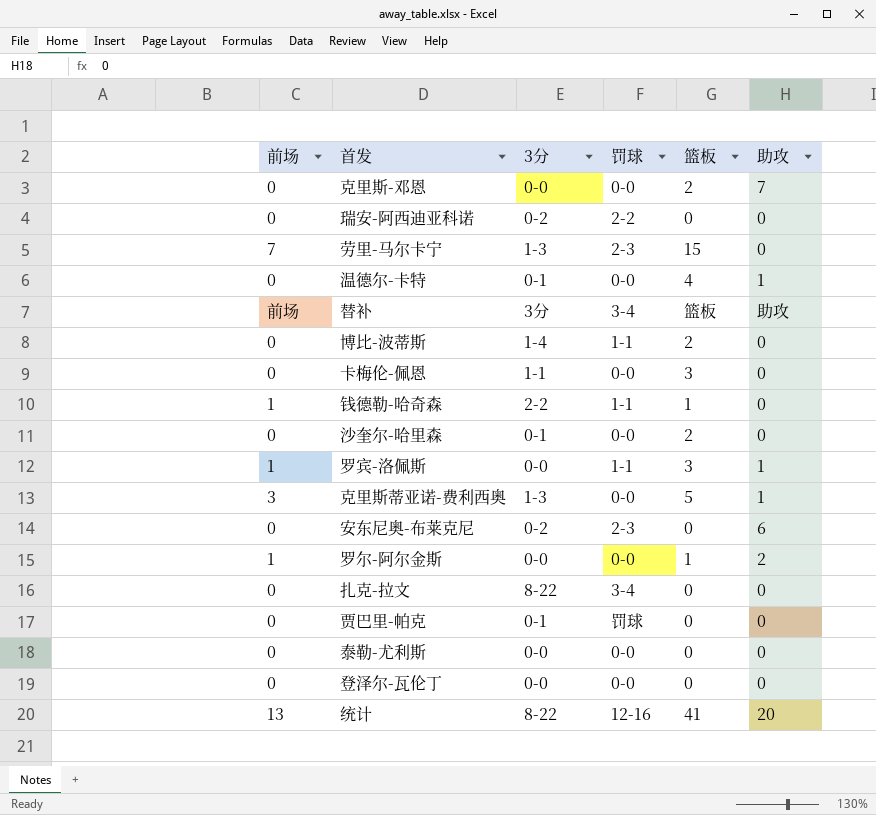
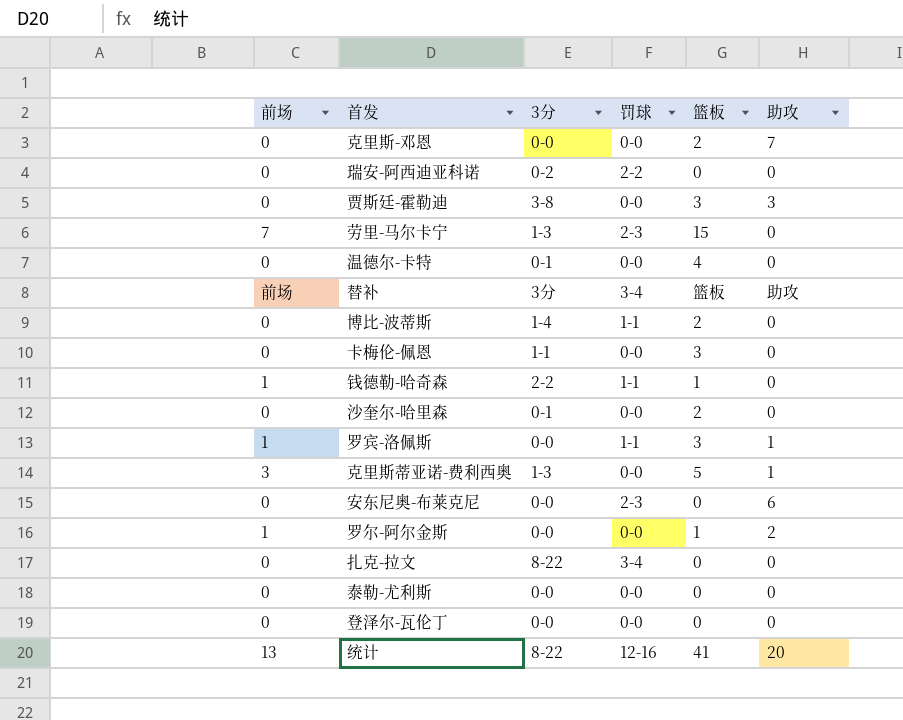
row 贾巴里-帕克: 0 | 0-1 | 罚球 | 0 | 0 -> none
row 贾斯廷-霍勒迪: none -> 0 | 3-8 | 0-0 | 3 | 3
温德尔-卡特 | 助攻: 1 -> 0
安东尼奥-布莱克尼 | 3分: 0-2 -> 0-0

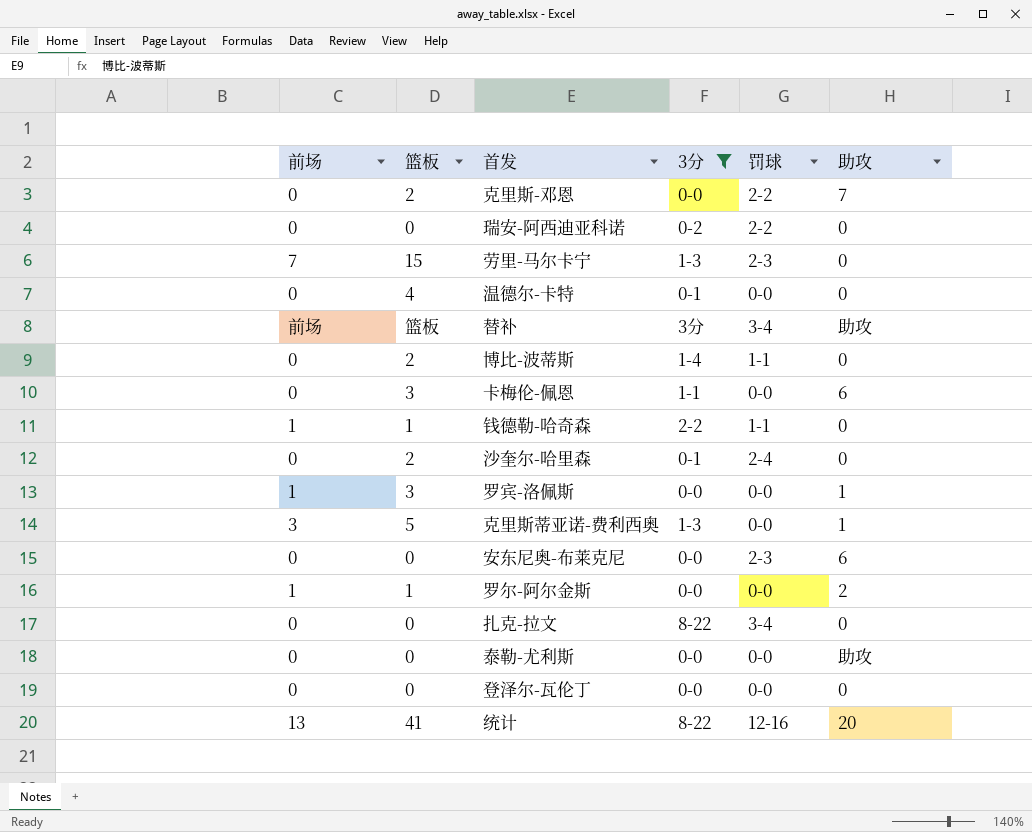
filter: none -> 3分 != 3-8
column 篮板 | position: 5 -> 2
克里斯-邓恩 | 罚球: 0-0 -> 2-2
卡梅伦-佩恩 | 助攻: 0 -> 6
沙奎尔-哈里森 | 罚球: 0-0 -> 2-4
罗宾-洛佩斯 | 罚球: 1-1 -> 0-0
泰勒-尤利斯 | 助攻: 0 -> 助攻

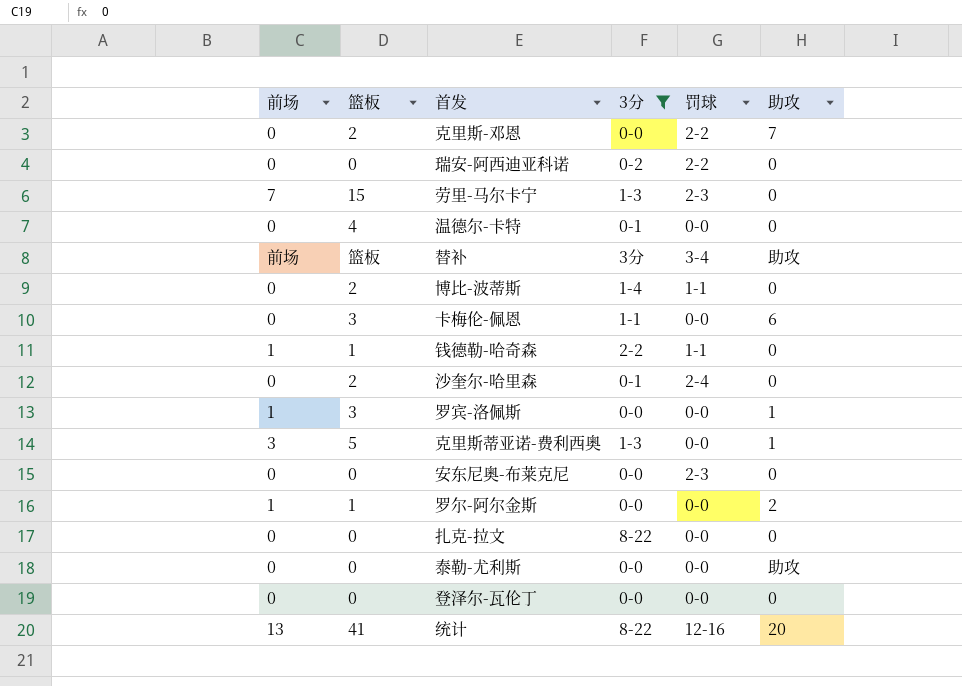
安东尼奥-布莱克尼 | 助攻: 6 -> 0
扎克-拉文 | 罚球: 3-4 -> 0-0

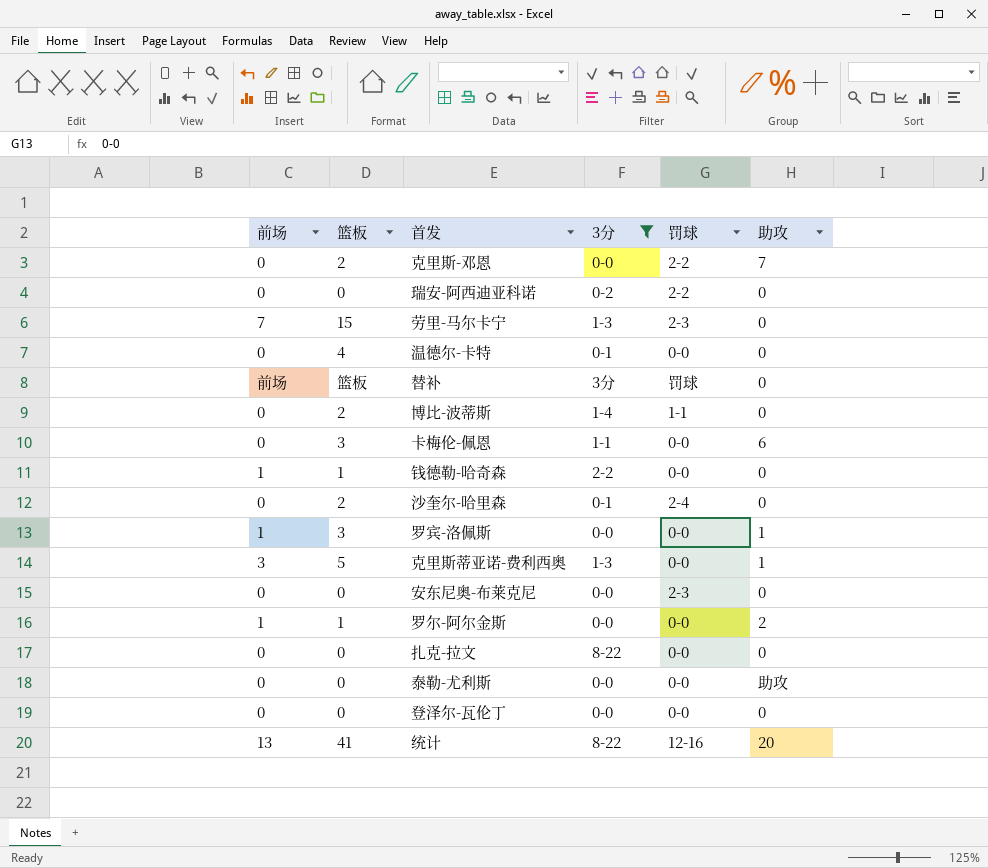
替补 | 罚球: 3-4 -> 罚球
替补 | 助攻: 助攻 -> 0
钱德勒-哈奇森 | 罚球: 1-1 -> 0-0

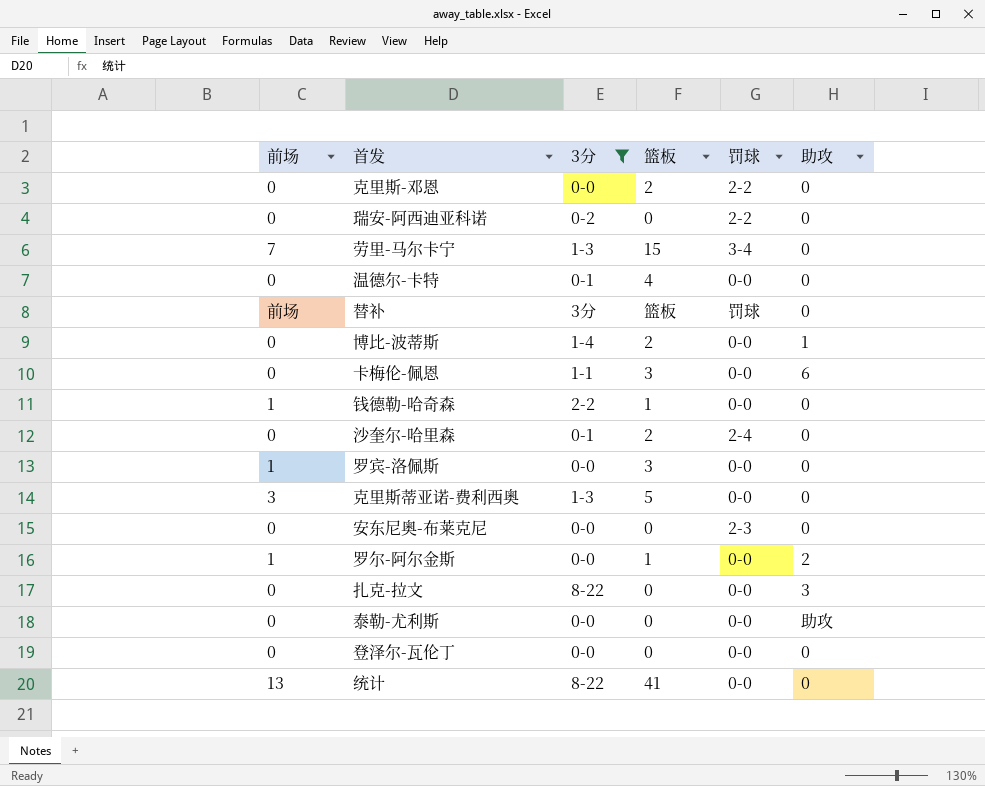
column 篮板 | position: 2 -> 4
克里斯-邓恩 | 助攻: 7 -> 0
劳里-马尔卡宁 | 罚球: 2-3 -> 3-4
博比-波蒂斯 | 罚球: 1-1 -> 0-0
博比-波蒂斯 | 助攻: 0 -> 1
罗宾-洛佩斯 | 助攻: 1 -> 0
克里斯蒂亚诺-费利西奥 | 助攻: 1 -> 0
扎克-拉文 | 助攻: 0 -> 3
统计 | 罚球: 12-16 -> 0-0
统计 | 助攻: 20 -> 0

